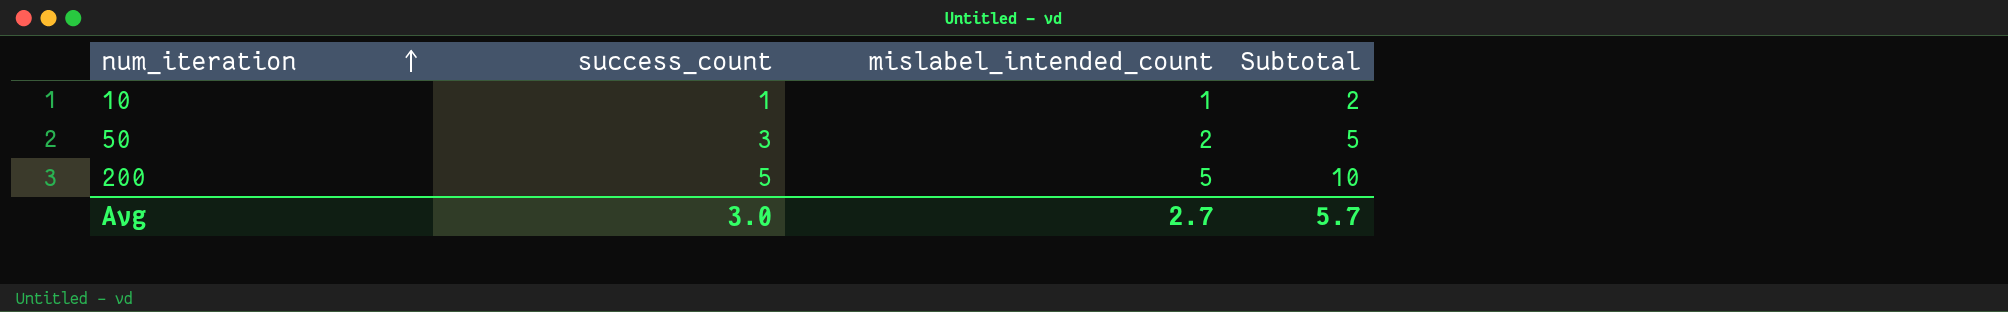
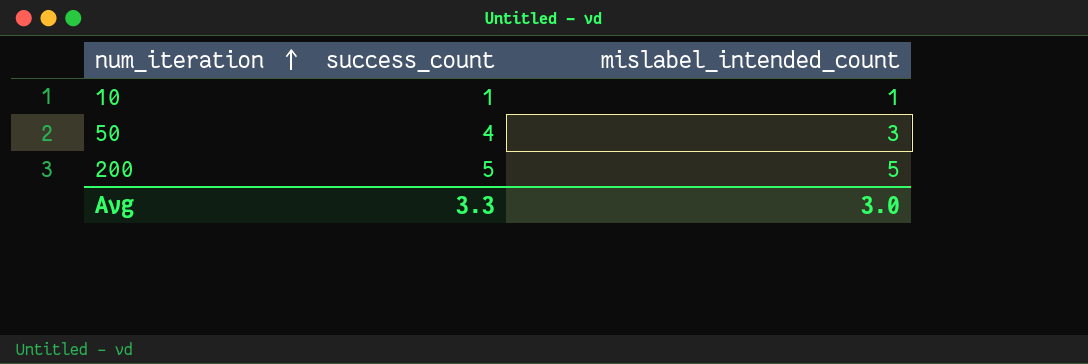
column Subtotal | formula: [success_count] + [mislabel_intended_count] -> none
50 | success_count: 3 -> 4
50 | mislabel_intended_count: 2 -> 3
Avg | success_count: 3.0 -> 3.3
Avg | mislabel_intended_count: 2.7 -> 3.0

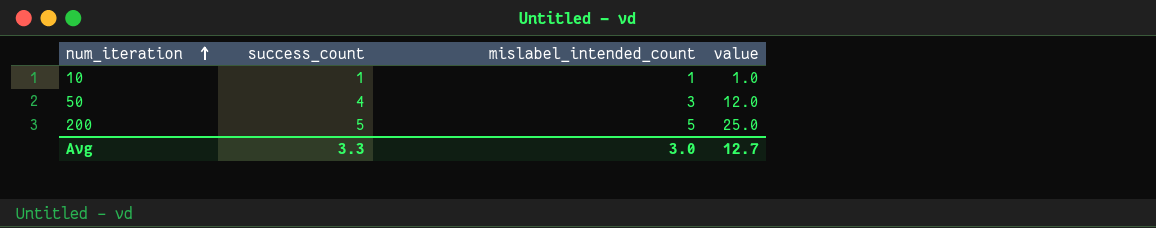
column value | formula: none -> [success_count] * [mislabel_intended_count]

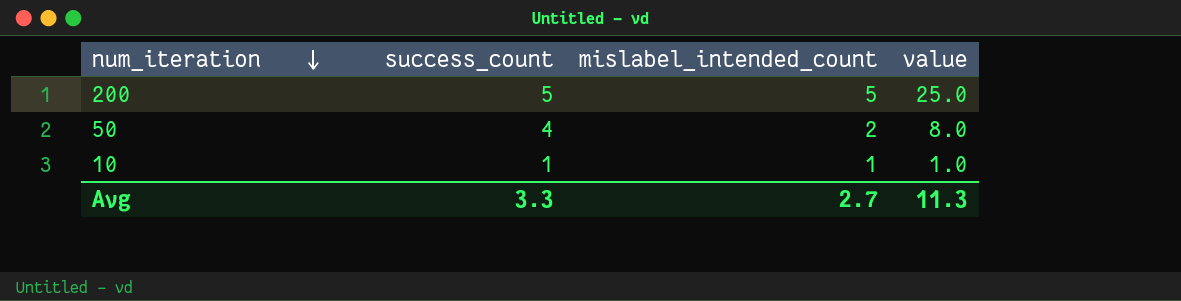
row order: num_iteration ascending -> num_iteration descending
50 | mislabel_intended_count: 3 -> 2
50 | value: 12.0 -> 8.0
Avg | mislabel_intended_count: 3.0 -> 2.7
Avg | value: 12.7 -> 11.3

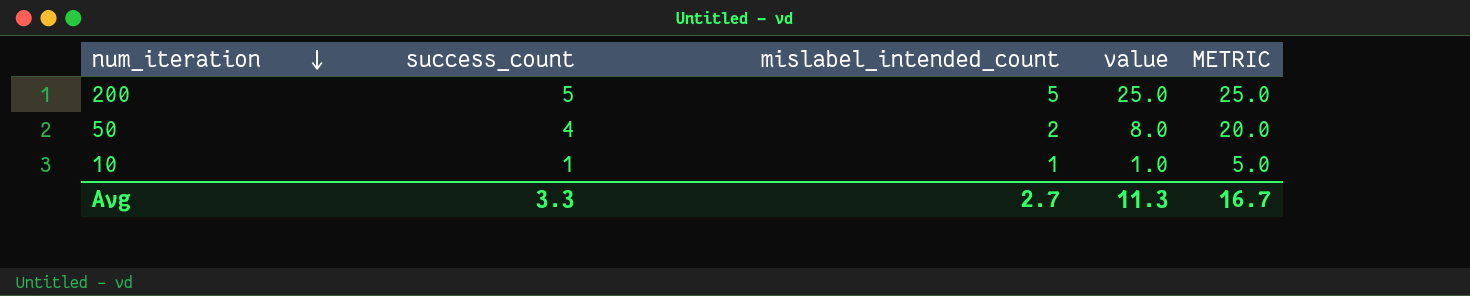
column METRIC | formula: none -> [success_count] * 5

